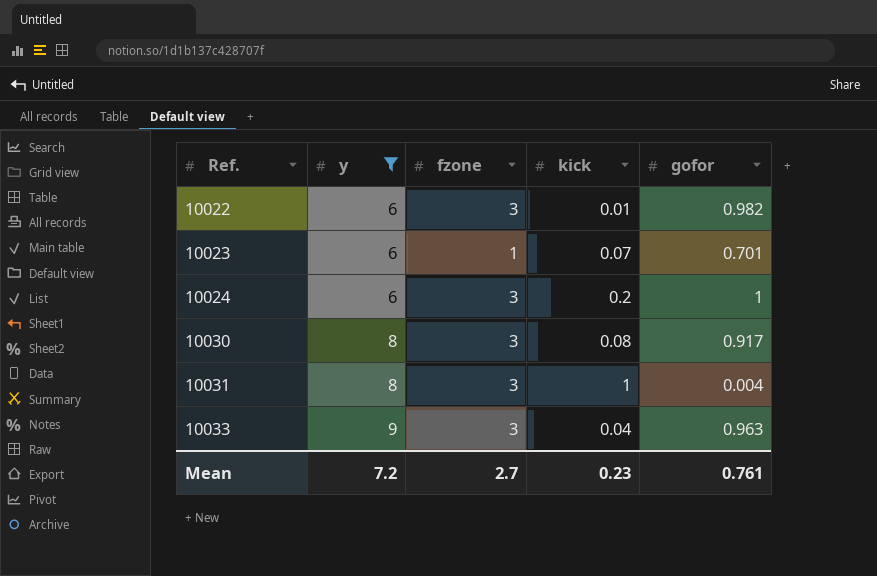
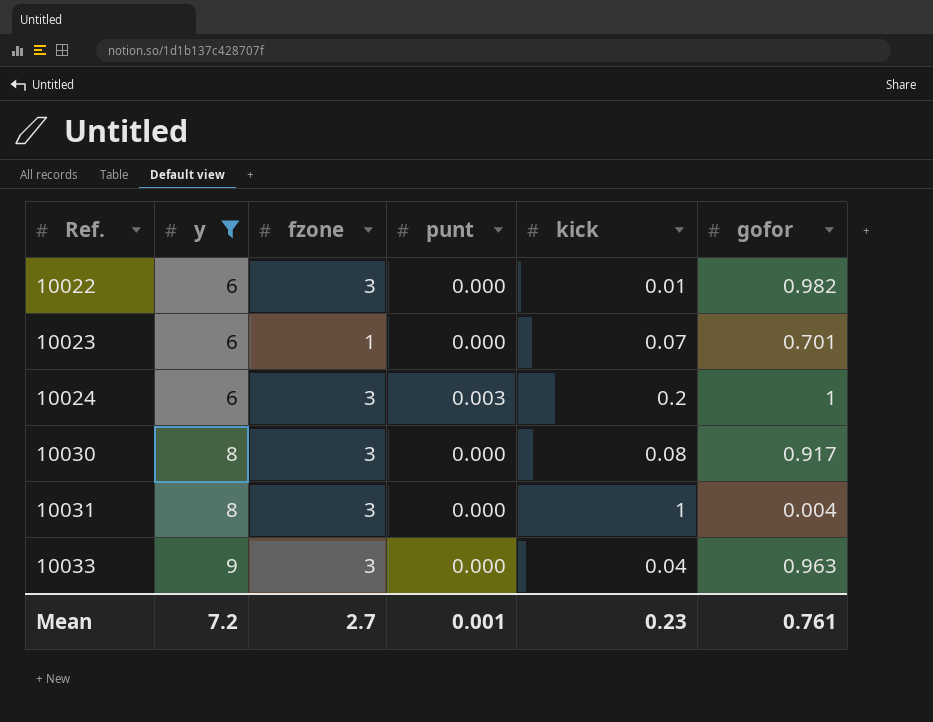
column punt | position: none -> 4

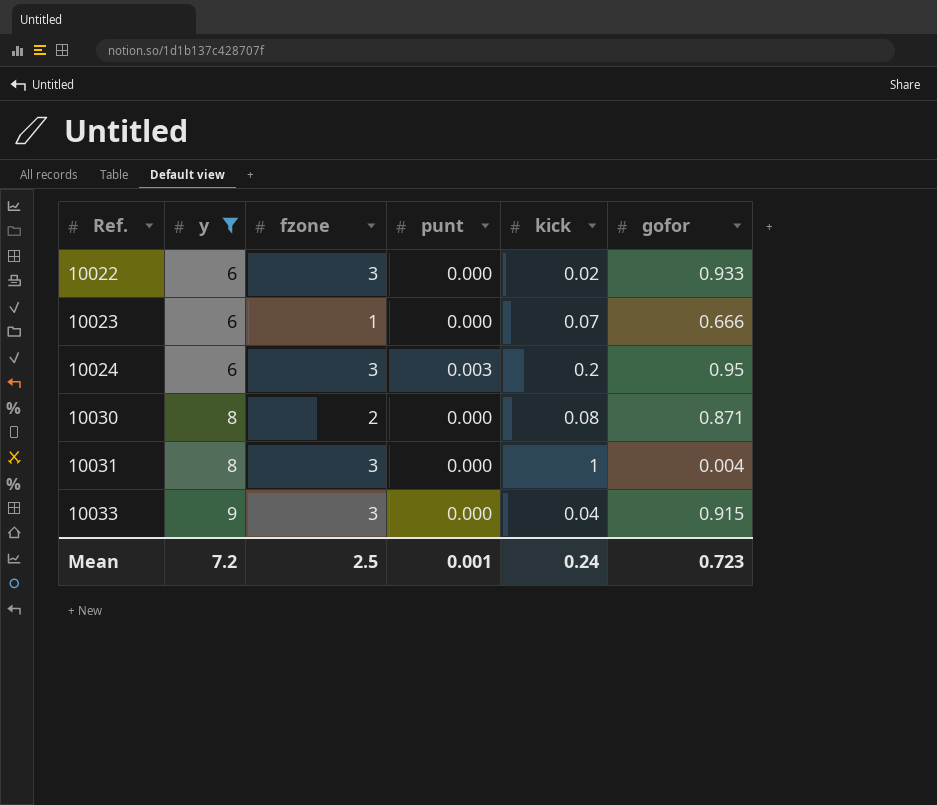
10022 | kick: 0.01 -> 0.02
10022 | gofor: 0.982 -> 0.933
10023 | gofor: 0.701 -> 0.666
10024 | gofor: 1 -> 0.95
10030 | fzone: 3 -> 2
10030 | gofor: 0.917 -> 0.871
10033 | gofor: 0.963 -> 0.915
Mean | fzone: 2.7 -> 2.5
Mean | kick: 0.23 -> 0.24
Mean | gofor: 0.761 -> 0.723

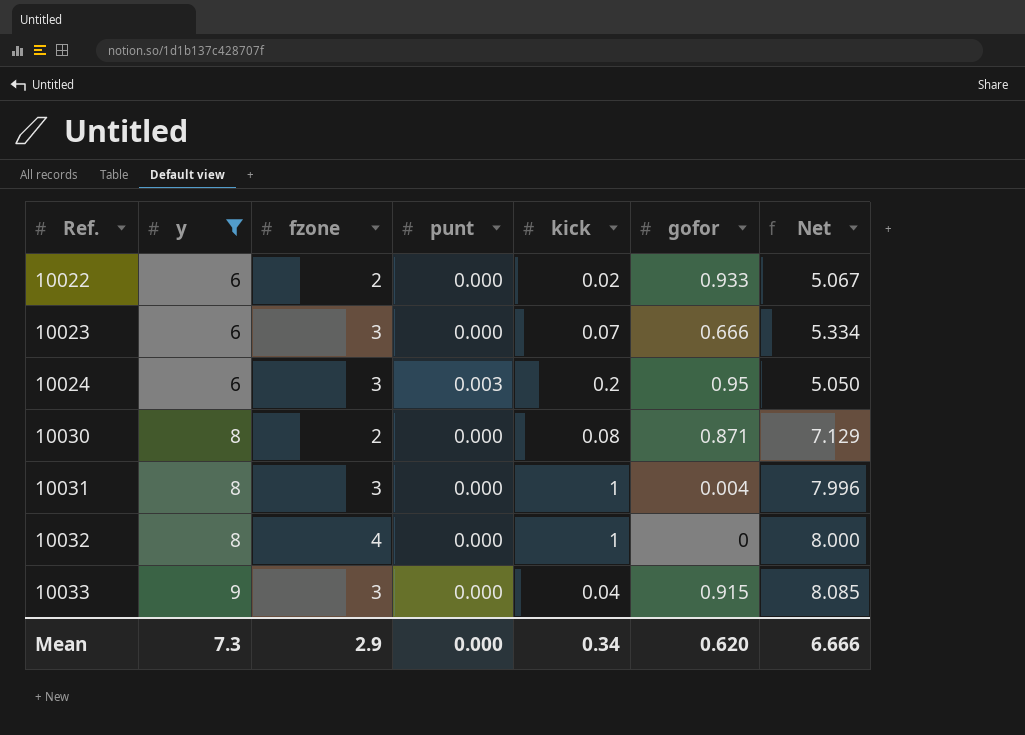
column Net | formula: none -> [y] - [gofor]
10022 | fzone: 3 -> 2
10023 | fzone: 1 -> 3
row 10032: none -> 8 | 4 | 0.000 | 1 | 0 | 8.000
Mean | y: 7.2 -> 7.3
Mean | fzone: 2.5 -> 2.9
Mean | punt: 0.001 -> 0.000
Mean | kick: 0.24 -> 0.34
Mean | gofor: 0.723 -> 0.620

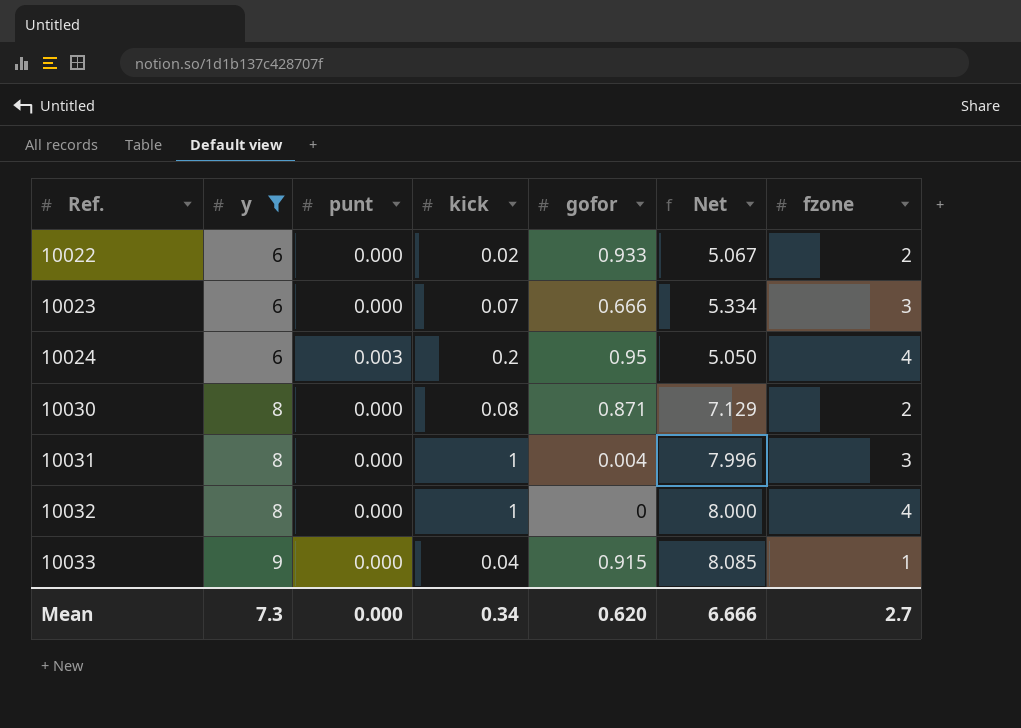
column fzone | position: 3 -> 7
10024 | fzone: 3 -> 4
10033 | fzone: 3 -> 1
Mean | fzone: 2.9 -> 2.7

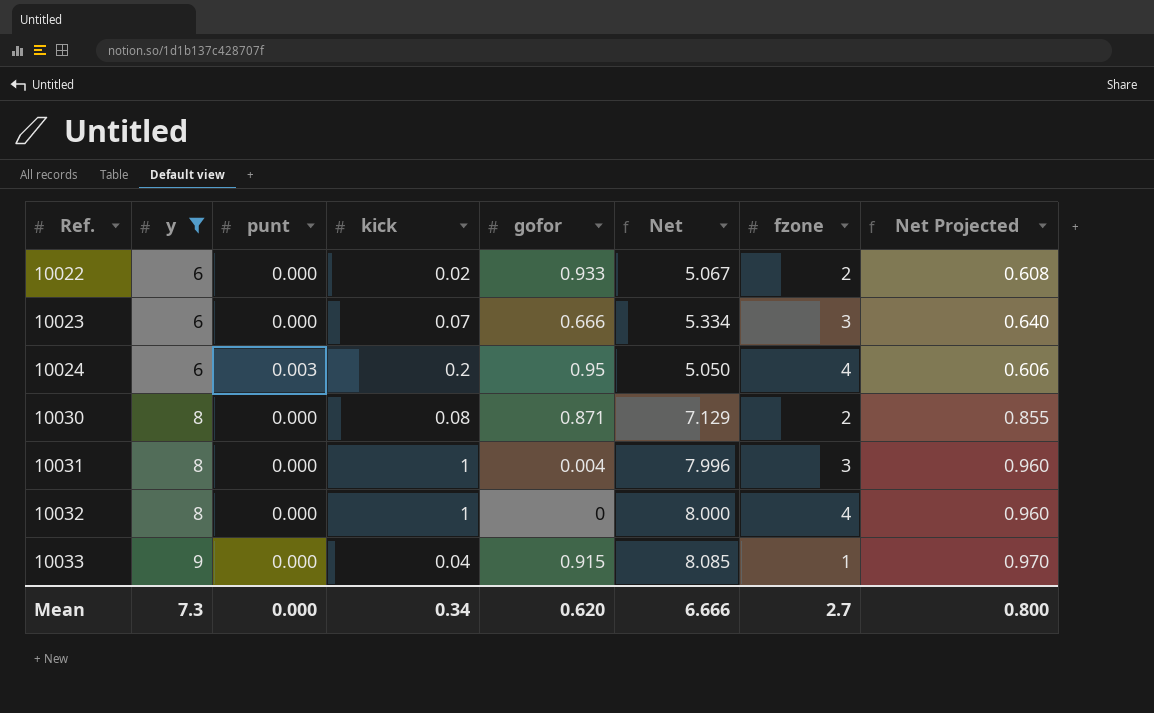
column Net Projected | formula: none -> [Net] * 0.12

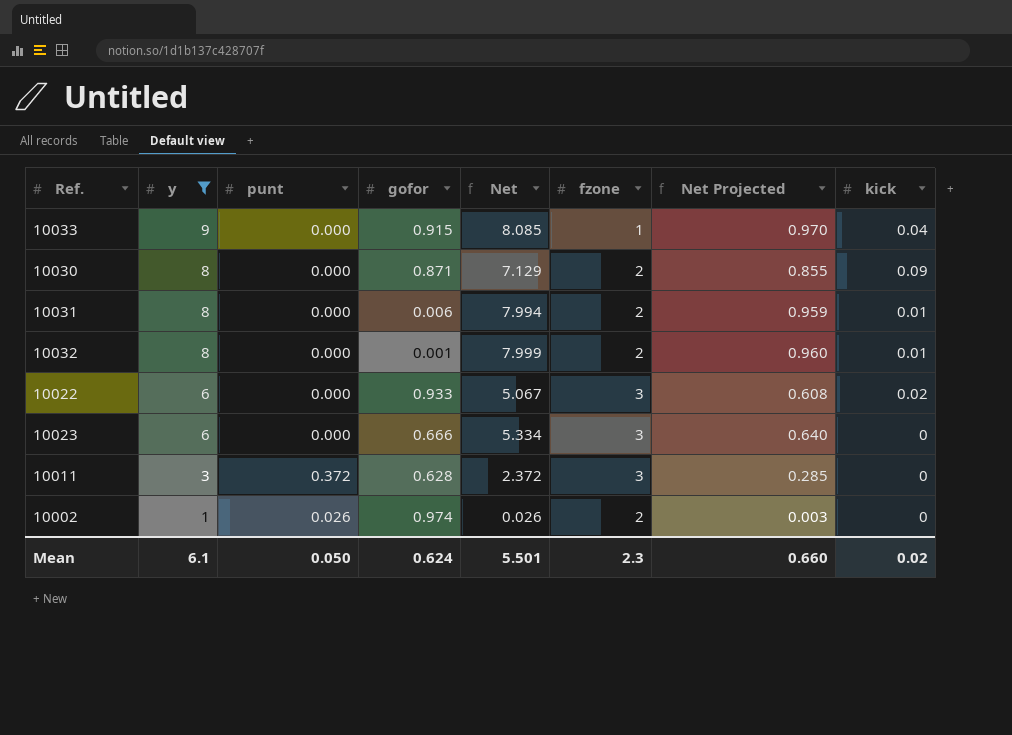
row order: Ref. ascending -> y descending
column kick | position: 4 -> 8
row 10024: 6 | 0.003 | 0.2 | 0.95 | 5.050 | 4 | 0.606 -> none
10030 | kick: 0.08 -> 0.09
10031 | gofor: 0.004 -> 0.006
10031 | Net: 7.996 -> 7.994
10031 | fzone: 3 -> 2
10031 | Net Projected: 0.960 -> 0.959
10031 | kick: 1 -> 0.01
10032 | gofor: 0 -> 0.001
10032 | Net: 8.000 -> 7.999
10032 | fzone: 4 -> 2
10032 | kick: 1 -> 0.01
10022 | fzone: 2 -> 3
10023 | kick: 0.07 -> 0
row 10011: none -> 3 | 0.372 | 0.628 | 2.372 | 3 | 0.285 | 0
row 10002: none -> 1 | 0.026 | 0.974 | 0.026 | 2 | 0.003 | 0
Mean | y: 7.3 -> 6.1
Mean | punt: 0.000 -> 0.050
Mean | gofor: 0.620 -> 0.624
Mean | Net: 6.666 -> 5.501
Mean | fzone: 2.7 -> 2.3
Mean | Net Projected: 0.800 -> 0.660
Mean | kick: 0.34 -> 0.02

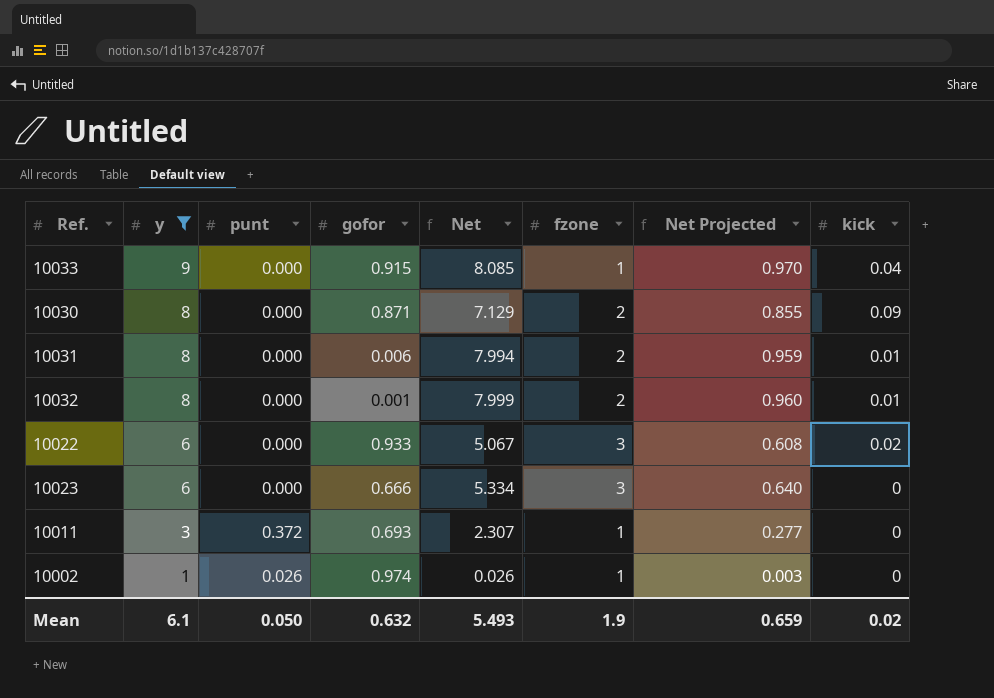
10011 | gofor: 0.628 -> 0.693
10011 | Net: 2.372 -> 2.307
10011 | fzone: 3 -> 1
10011 | Net Projected: 0.285 -> 0.277
10002 | fzone: 2 -> 1
Mean | gofor: 0.624 -> 0.632
Mean | Net: 5.501 -> 5.493
Mean | fzone: 2.3 -> 1.9
Mean | Net Projected: 0.660 -> 0.659

